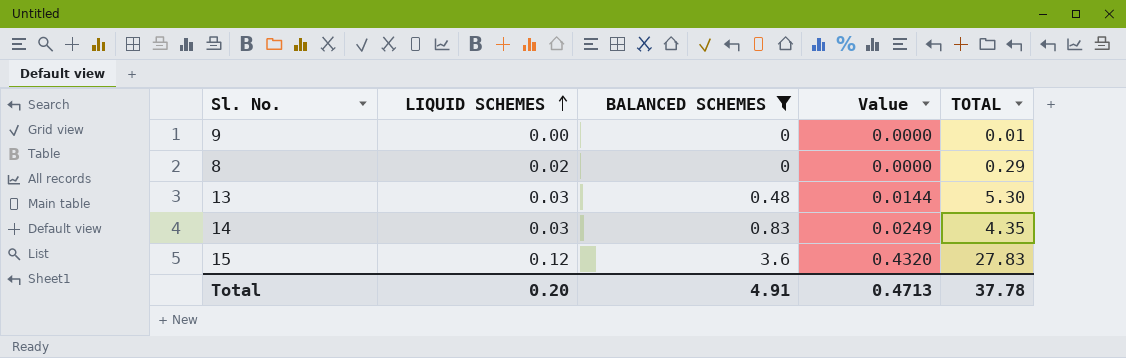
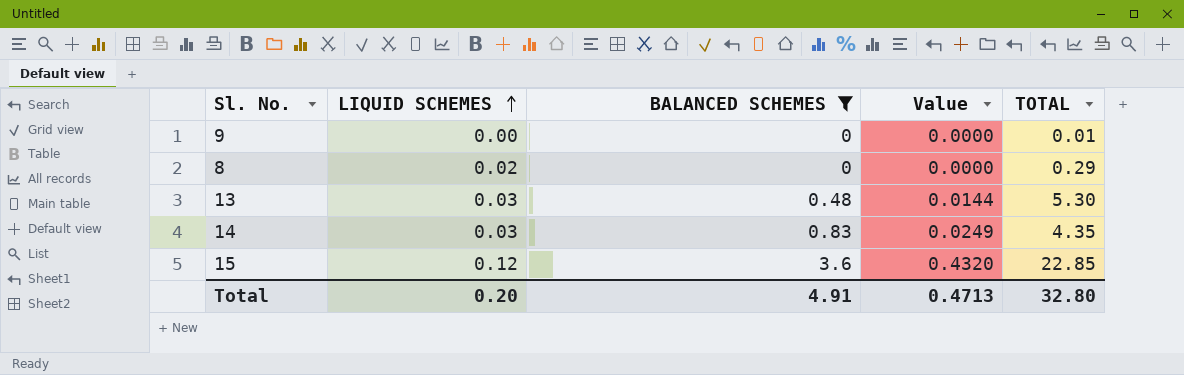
15 | TOTAL: 27.83 -> 22.85
Total | TOTAL: 37.78 -> 32.80

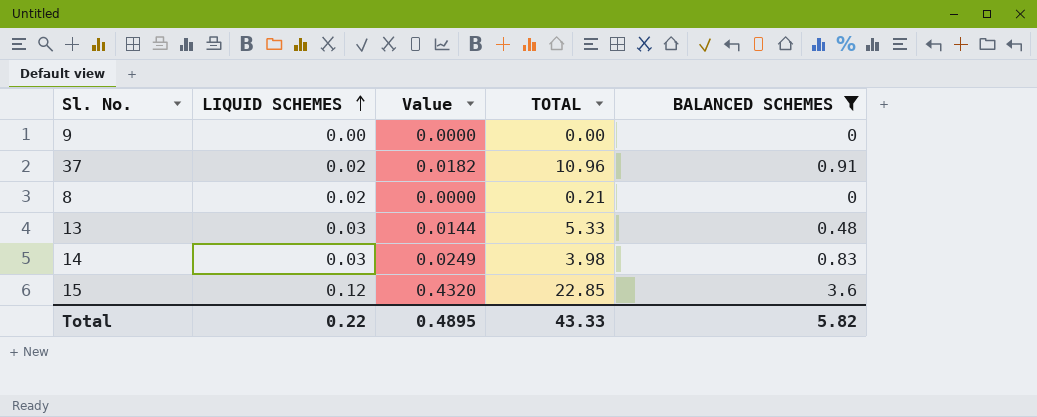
column BALANCED SCHEMES | position: 3 -> 5
9 | TOTAL: 0.01 -> 0.00
row 37: none -> 0.02 | 0.0182 | 10.96 | 0.91
8 | TOTAL: 0.29 -> 0.21
13 | TOTAL: 5.30 -> 5.33
14 | TOTAL: 4.35 -> 3.98
Total | LIQUID SCHEMES: 0.20 -> 0.22
Total | Value: 0.4713 -> 0.4895
Total | TOTAL: 32.80 -> 43.33
Total | BALANCED SCHEMES: 4.91 -> 5.82

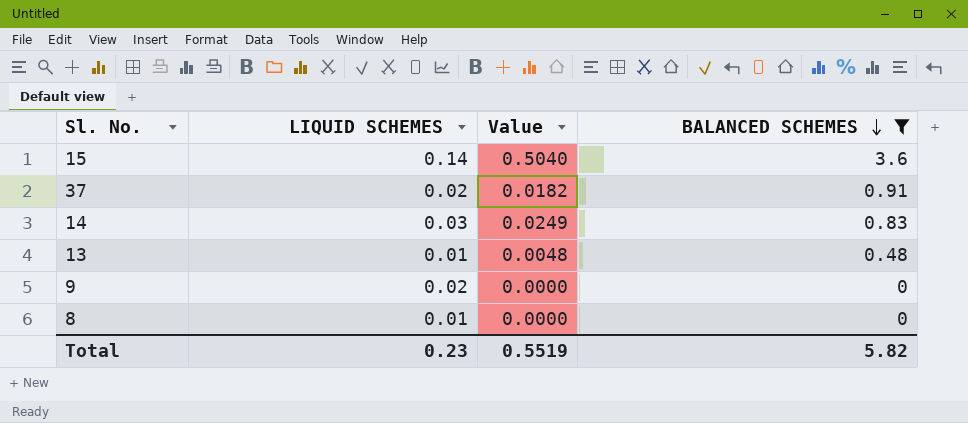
row order: LIQUID SCHEMES ascending -> BALANCED SCHEMES descending
column TOTAL | position: 4 -> none
15 | LIQUID SCHEMES: 0.12 -> 0.14
15 | Value: 0.4320 -> 0.5040
13 | LIQUID SCHEMES: 0.03 -> 0.01
13 | Value: 0.0144 -> 0.0048
9 | LIQUID SCHEMES: 0.00 -> 0.02
8 | LIQUID SCHEMES: 0.02 -> 0.01
Total | LIQUID SCHEMES: 0.22 -> 0.23
Total | Value: 0.4895 -> 0.5519

